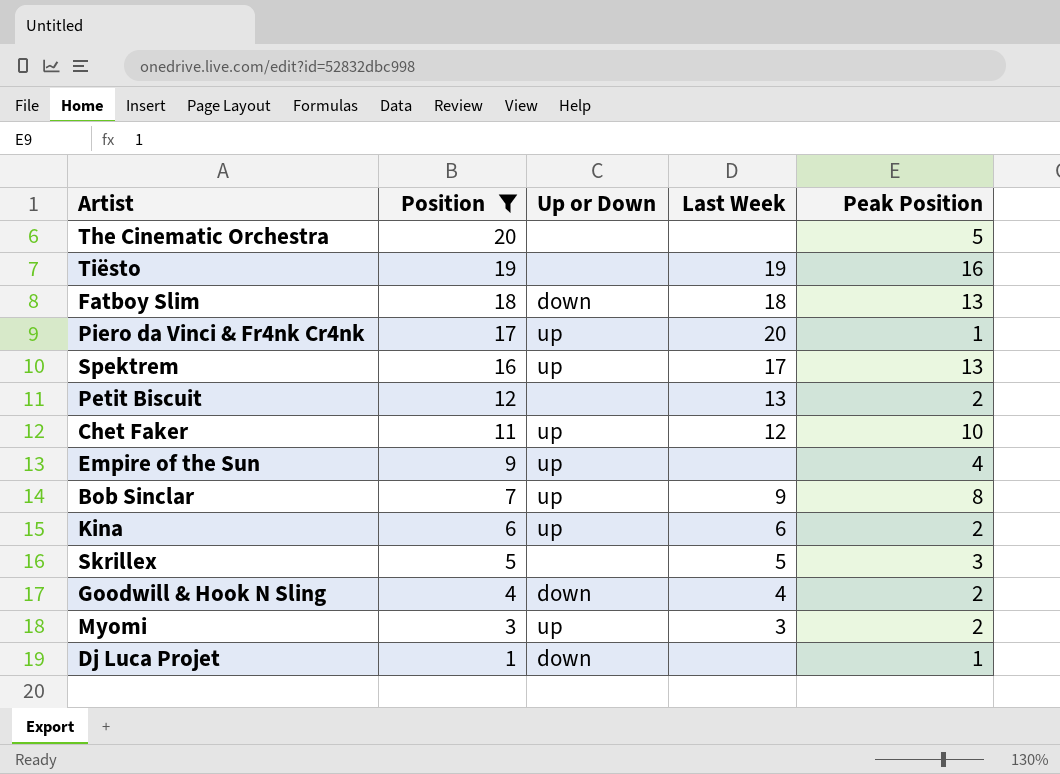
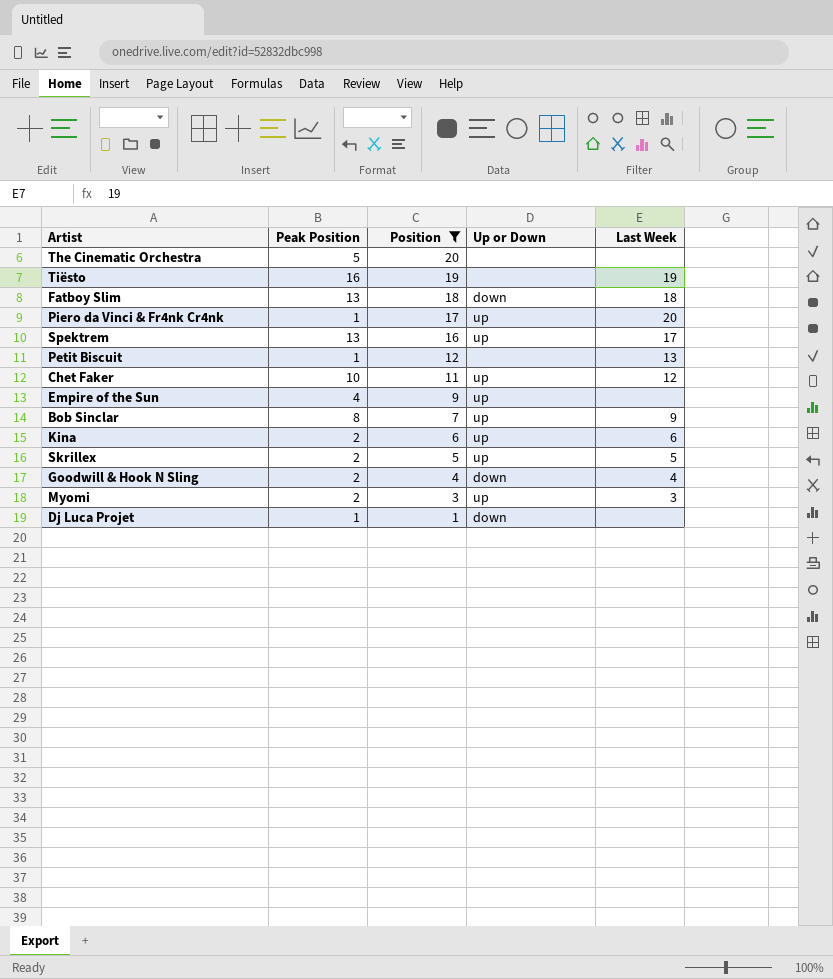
column Peak Position | position: 5 -> 2
Petit Biscuit | Peak Position: 2 -> 1
Skrillex | Peak Position: 3 -> 2
Skrillex | Up or Down: none -> up

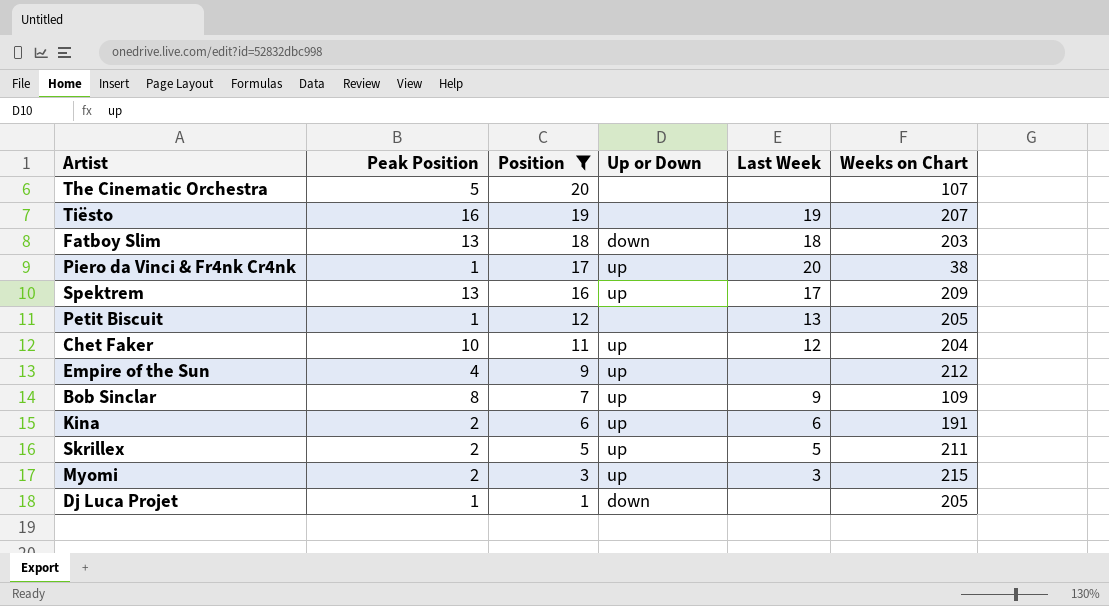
column Weeks on Chart | position: none -> 6
row Goodwill & Hook N Sling: 2 | 4 | down | 4 -> none

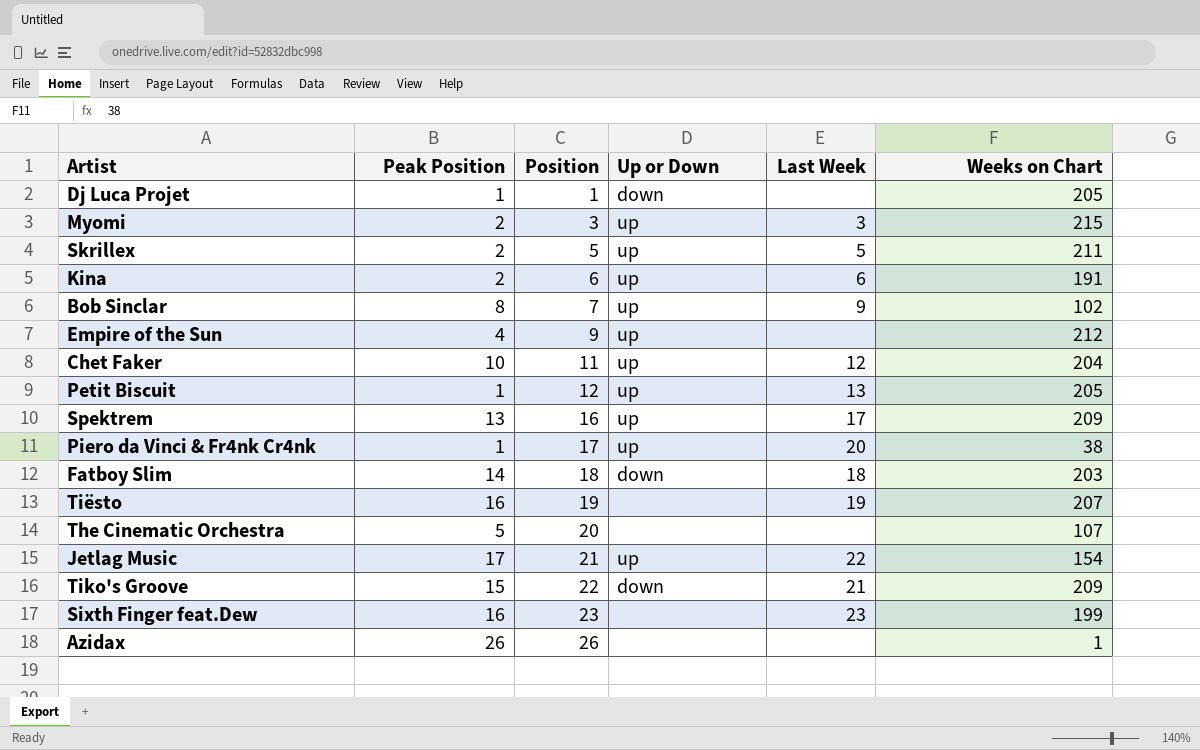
filter: Position <= 20 -> none
row order: Position descending -> Position ascending
Bob Sinclar | Weeks on Chart: 109 -> 102
Petit Biscuit | Up or Down: none -> up
Fatboy Slim | Peak Position: 13 -> 14

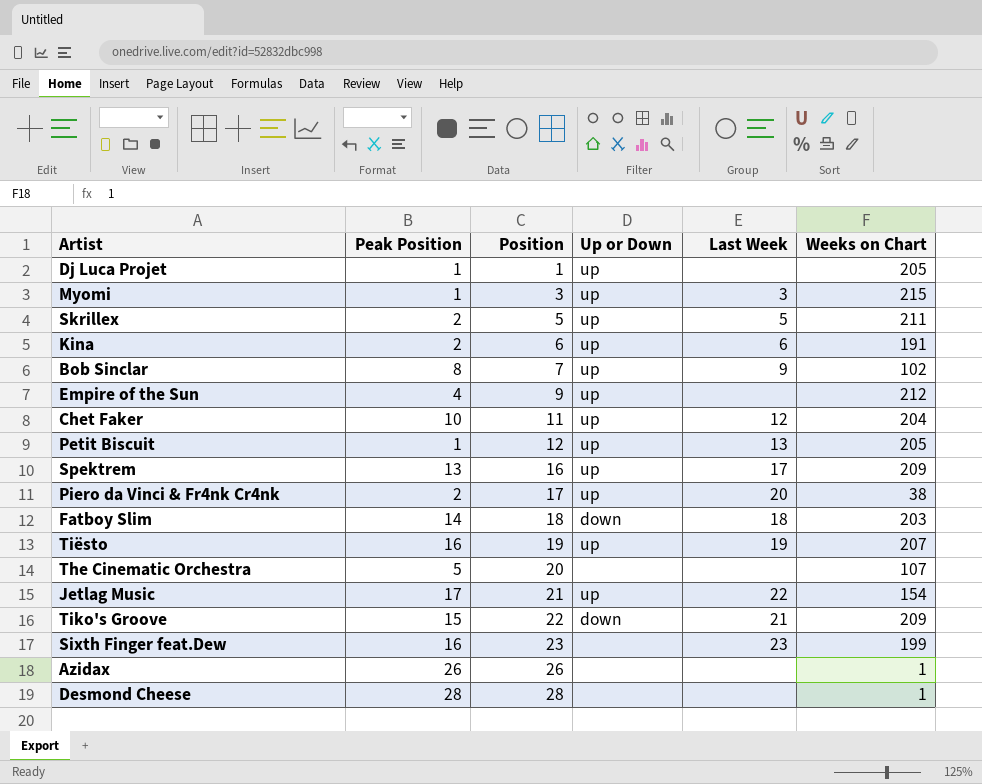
Dj Luca Projet | Up or Down: down -> up
Myomi | Peak Position: 2 -> 1
Piero da Vinci & Fr4nk Cr4nk | Peak Position: 1 -> 2
Tiësto | Up or Down: none -> up
row Desmond Cheese: none -> 28 | 28 | none | none | 1

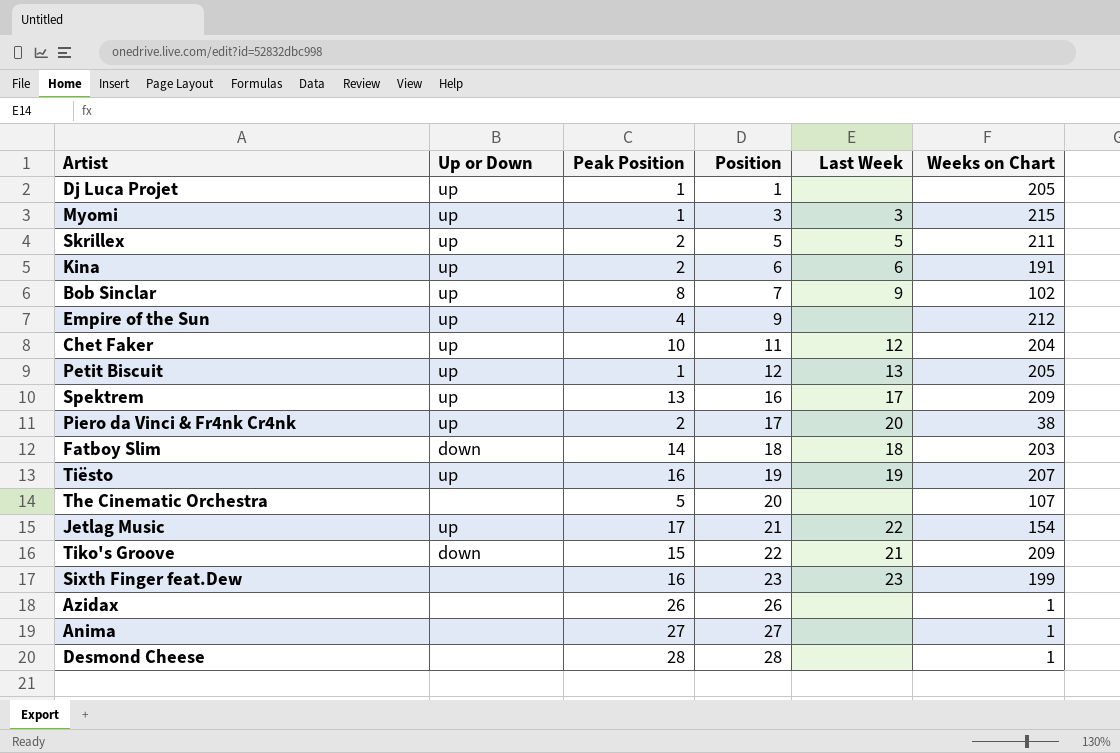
column Up or Down | position: 4 -> 2
row Anima: none -> none | 27 | 27 | none | 1

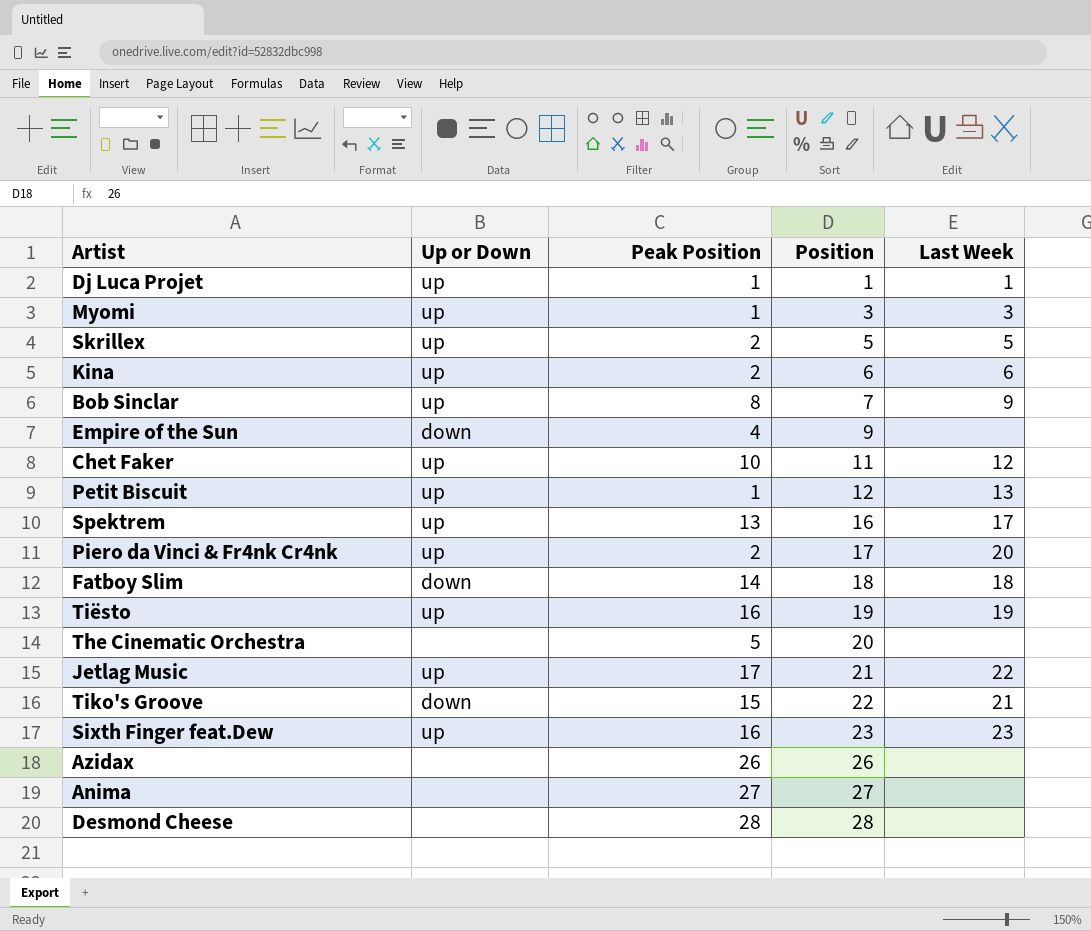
column Weeks on Chart | position: 6 -> none
Dj Luca Projet | Last Week: none -> 1
Empire of the Sun | Up or Down: up -> down
Sixth Finger feat.Dew | Up or Down: none -> up

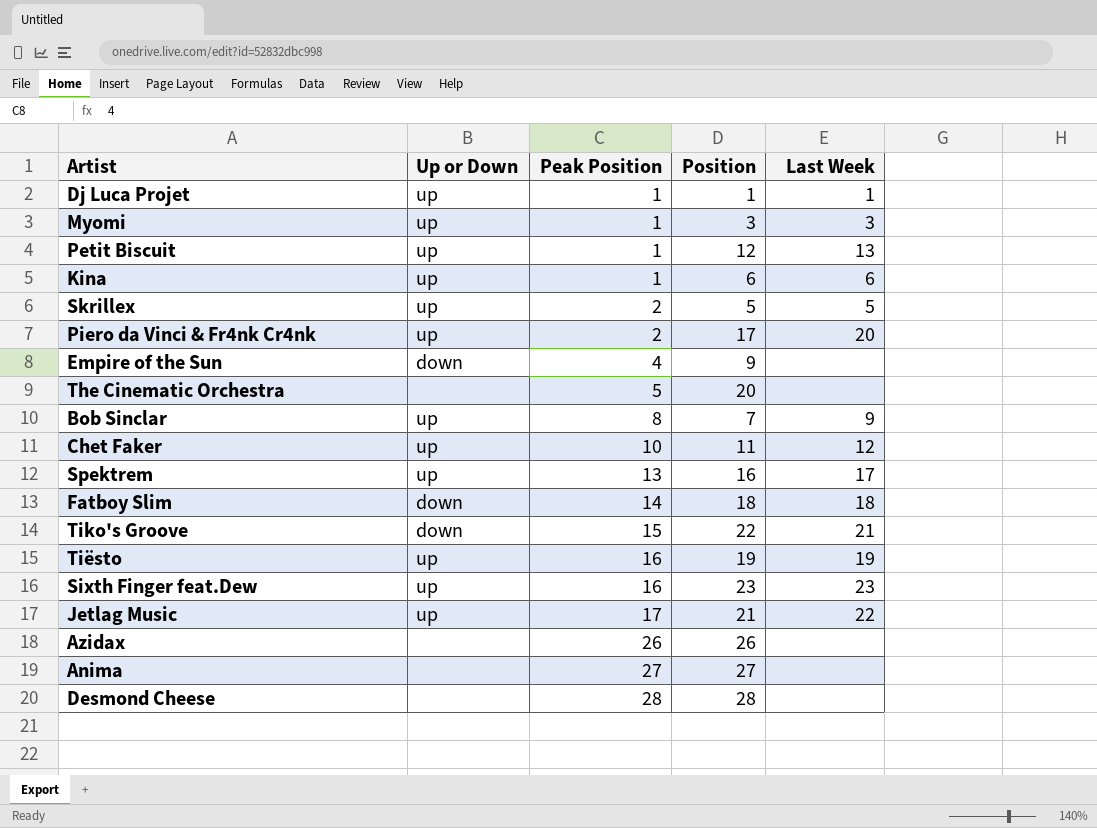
row order: Position ascending -> Peak Position ascending
Kina | Peak Position: 2 -> 1

